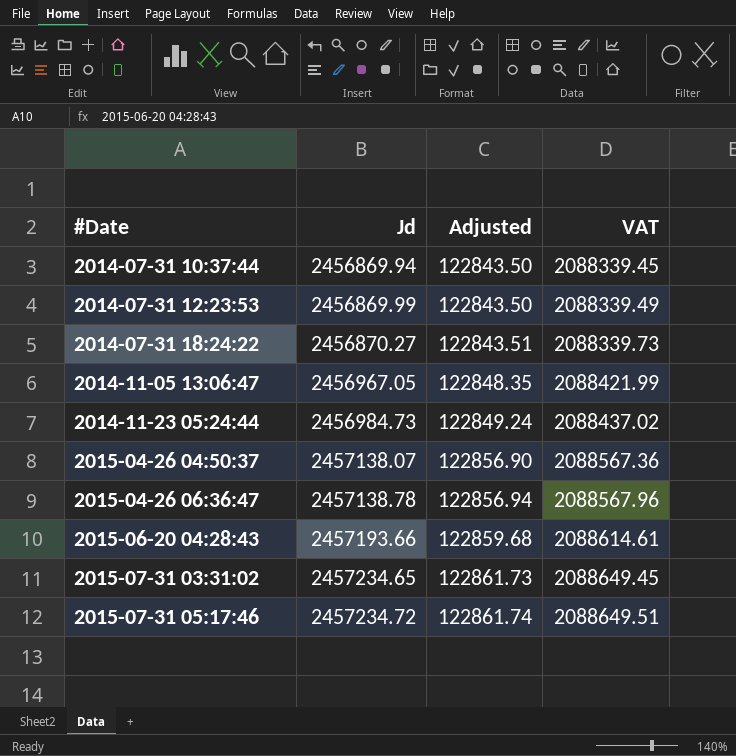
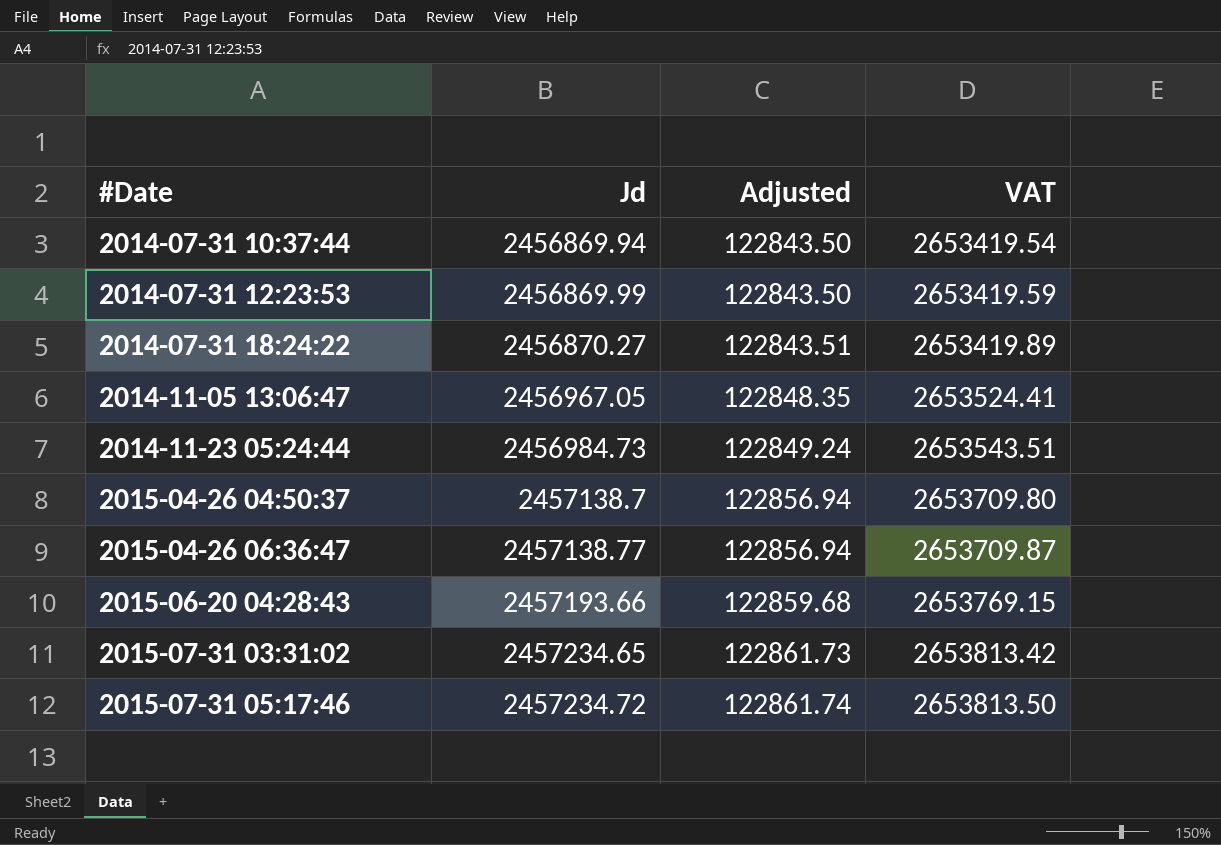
column VAT | formula: [Jd] * 0.85 -> [Jd] * 1.08
2015-04-26 04:50:37 | Jd: 2457138.07 -> 2457138.7
2015-04-26 04:50:37 | Adjusted: 122856.90 -> 122856.94
2015-04-26 06:36:47 | Jd: 2457138.78 -> 2457138.77

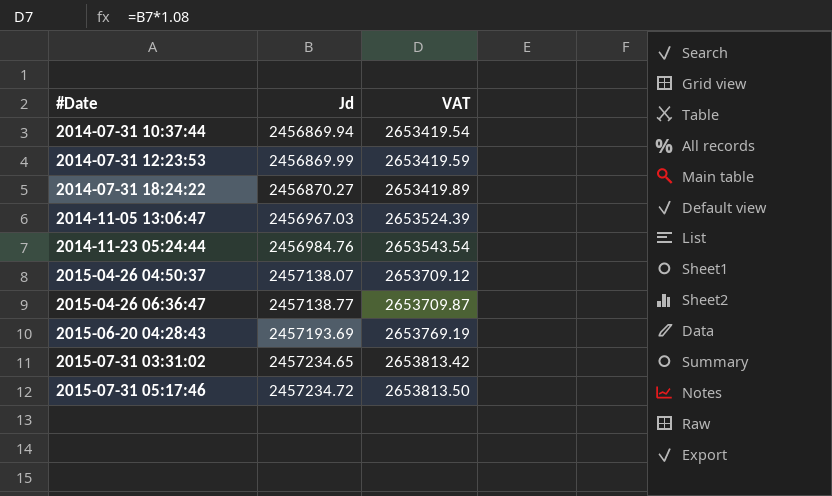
column Adjusted | formula: [Jd] * 0.05 -> none
2014-11-05 13:06:47 | Jd: 2456967.05 -> 2456967.03
2014-11-05 13:06:47 | VAT: 2653524.41 -> 2653524.39
2014-11-23 05:24:44 | Jd: 2456984.73 -> 2456984.76
2014-11-23 05:24:44 | VAT: 2653543.51 -> 2653543.54
2015-04-26 04:50:37 | Jd: 2457138.7 -> 2457138.07
2015-04-26 04:50:37 | VAT: 2653709.80 -> 2653709.12
2015-06-20 04:28:43 | Jd: 2457193.66 -> 2457193.69
2015-06-20 04:28:43 | VAT: 2653769.15 -> 2653769.19

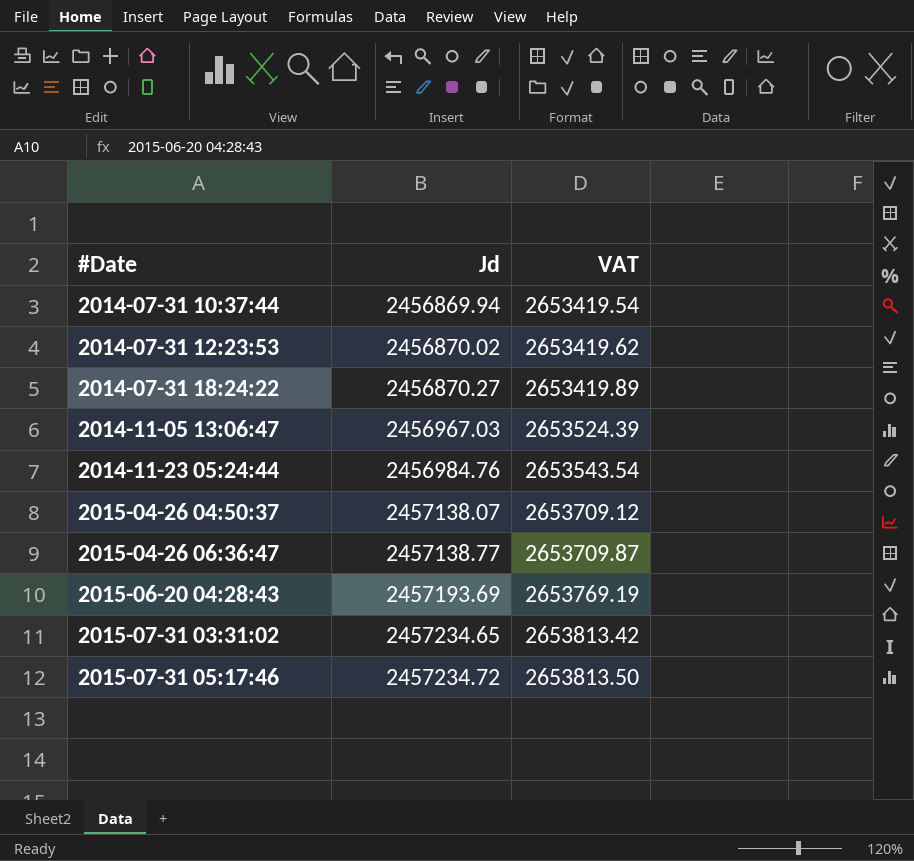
2014-07-31 12:23:53 | Jd: 2456869.99 -> 2456870.02
2014-07-31 12:23:53 | VAT: 2653419.59 -> 2653419.62

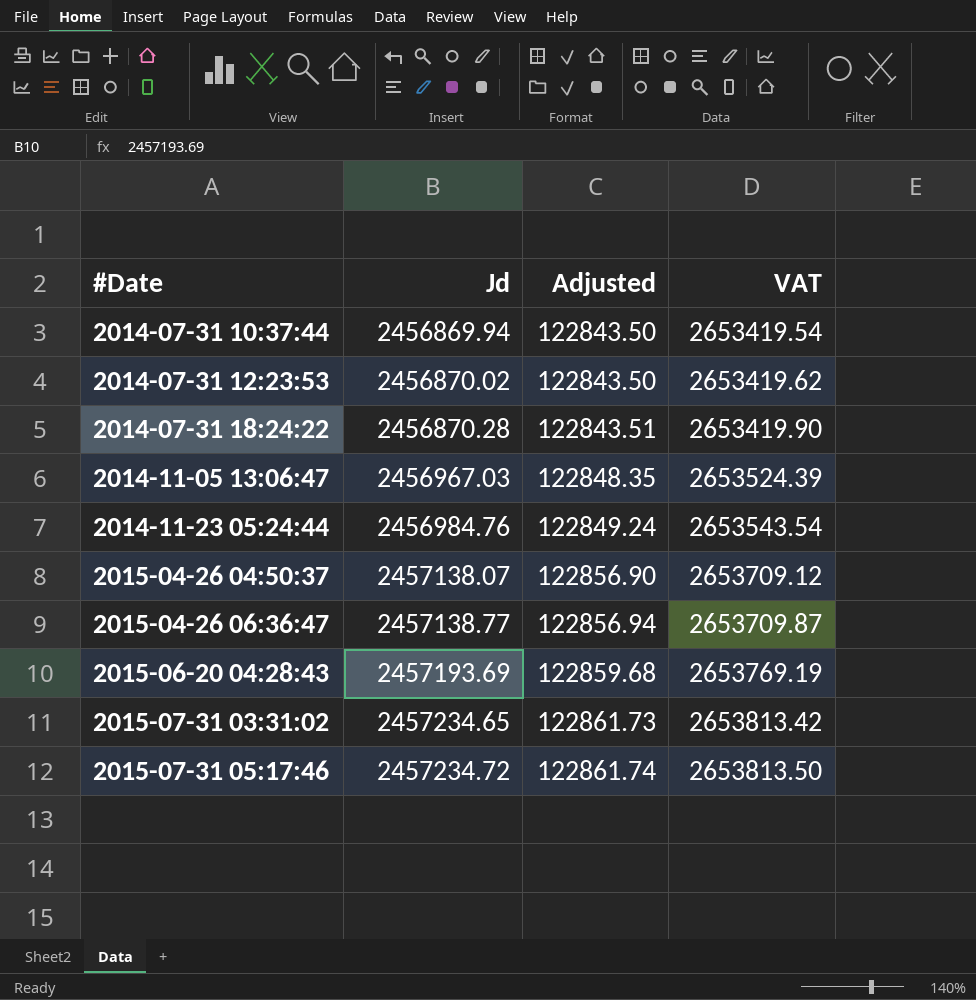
column Adjusted | formula: none -> [Jd] * 0.05
2014-07-31 18:24:22 | Jd: 2456870.27 -> 2456870.28
2014-07-31 18:24:22 | VAT: 2653419.89 -> 2653419.90

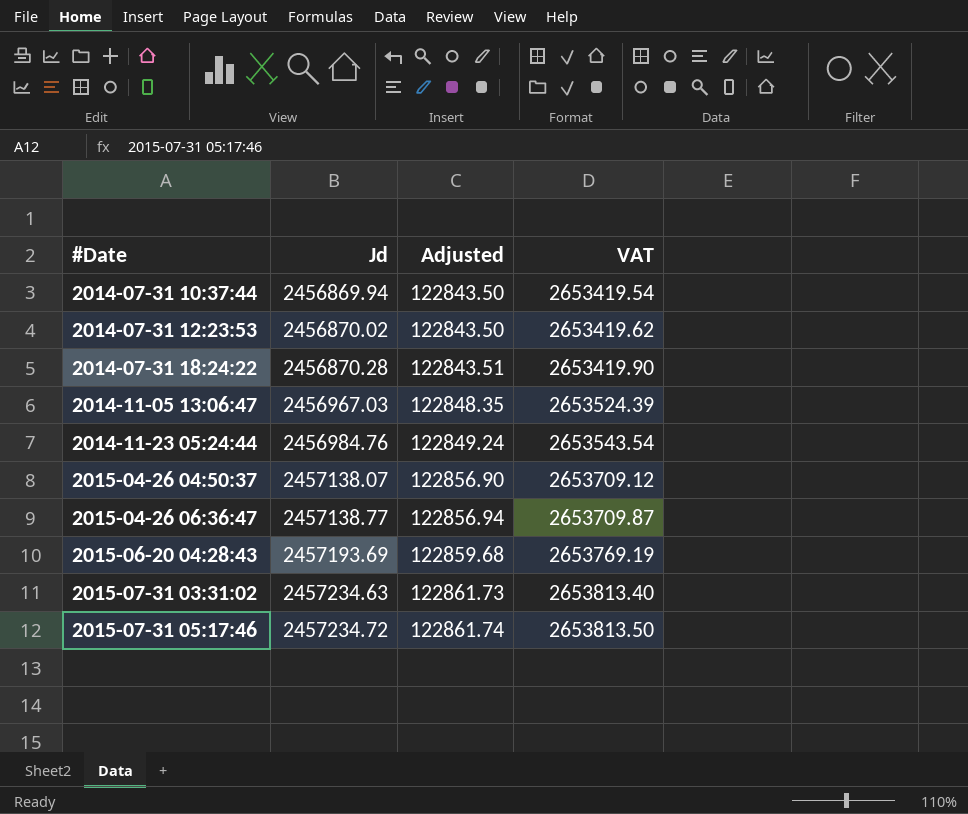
2015-07-31 03:31:02 | Jd: 2457234.65 -> 2457234.63
2015-07-31 03:31:02 | VAT: 2653813.42 -> 2653813.40

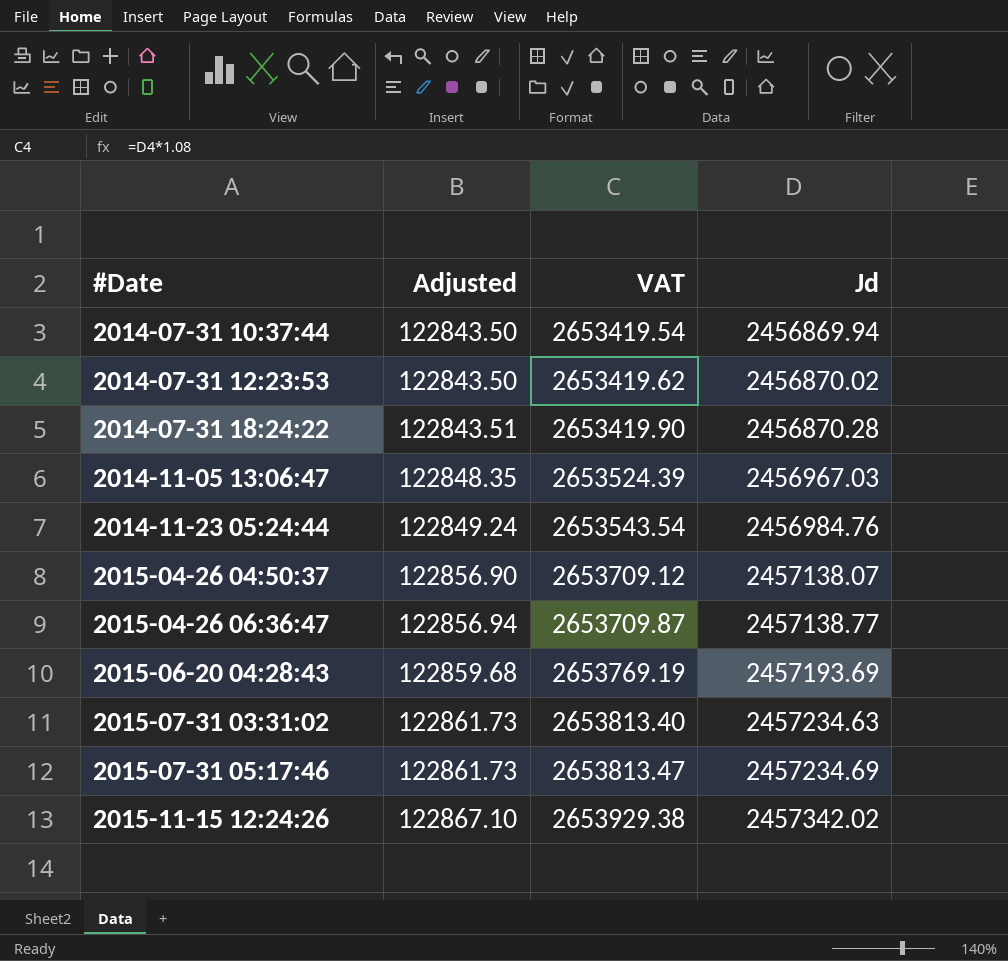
column Jd | position: 2 -> 4
2015-07-31 05:17:46 | Adjusted: 122861.74 -> 122861.73
2015-07-31 05:17:46 | VAT: 2653813.50 -> 2653813.47
2015-07-31 05:17:46 | Jd: 2457234.72 -> 2457234.69
row 2015-11-15 12:24:26: none -> 122867.10 | 2653929.38 | 2457342.02

